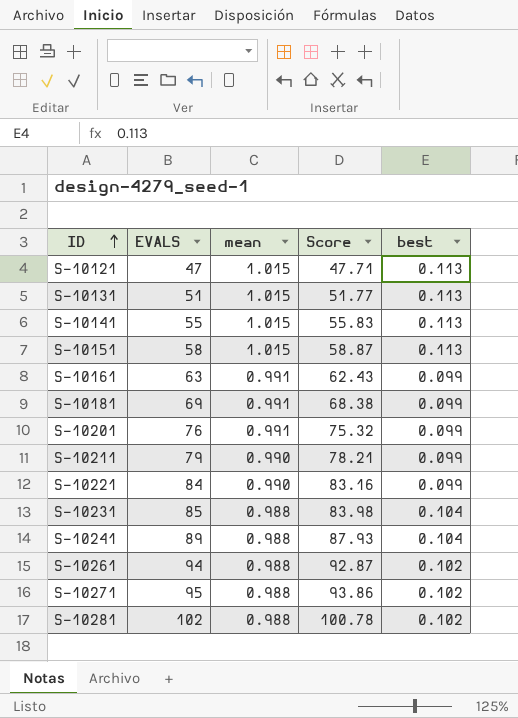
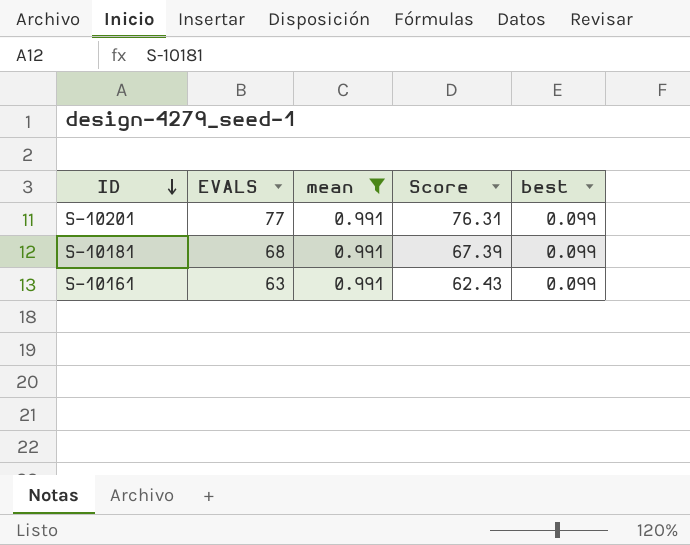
filter: none -> mean = 0.991
row order: ID ascending -> ID descending
S-10201 | EVALS: 76 -> 77
S-10201 | Score: 75.32 -> 76.31
S-10181 | EVALS: 69 -> 68
S-10181 | Score: 68.38 -> 67.39

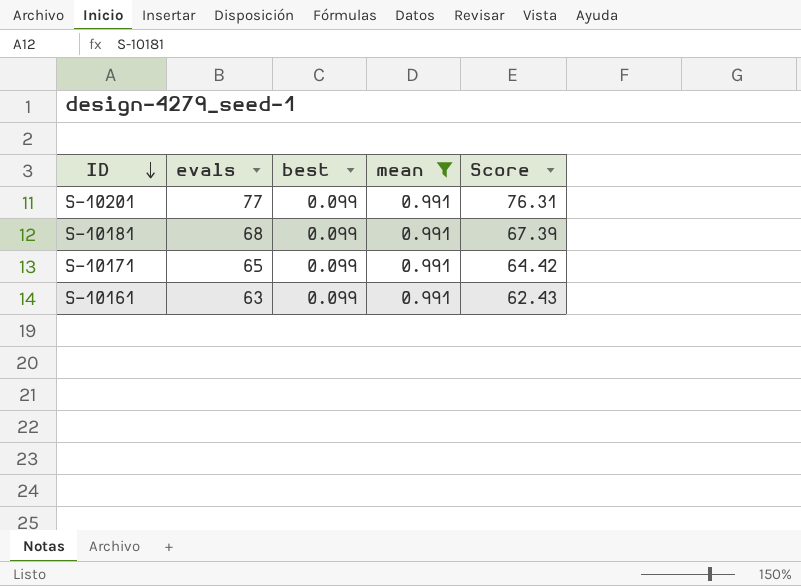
column name: EVALS -> evals
column best | position: 5 -> 3
row S-10171: none -> 65 | 0.099 | 0.991 | 64.42

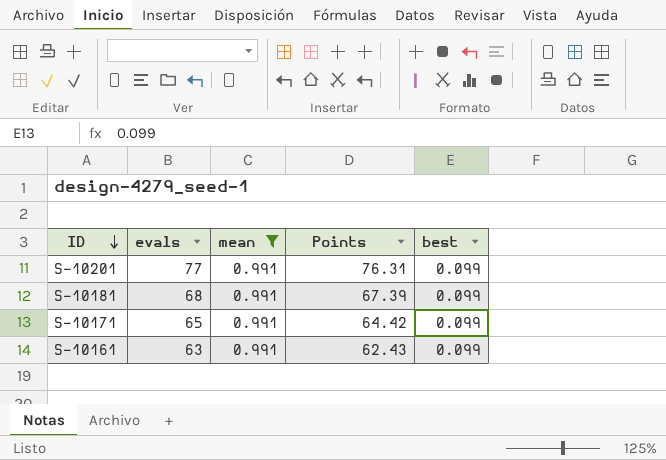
column name: Score -> Points
column best | position: 3 -> 5

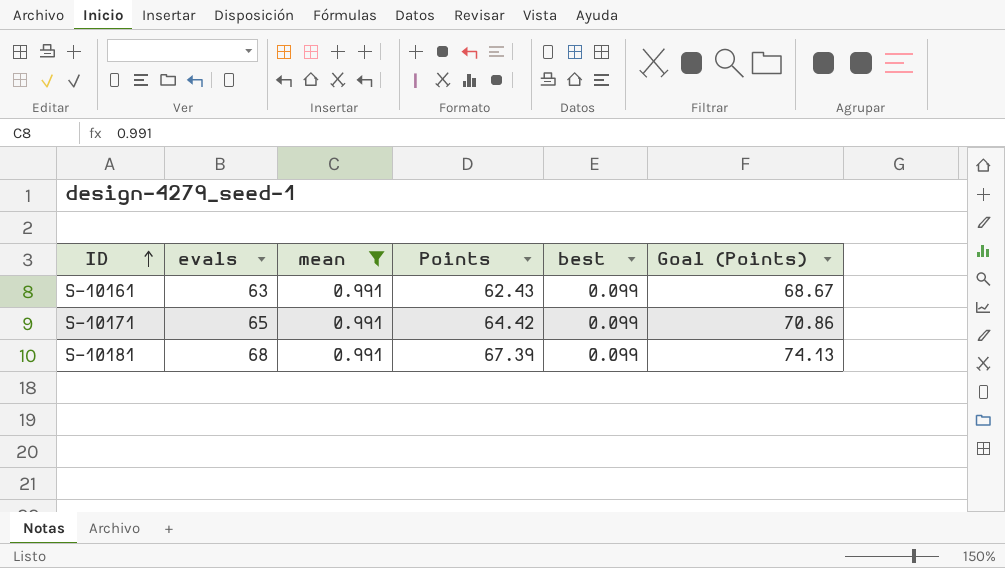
row order: ID descending -> ID ascending
column Goal (Points) | formula: none -> [Points] * 1.1
row S-10201: 77 | 0.991 | 76.31 | 0.099 -> none

